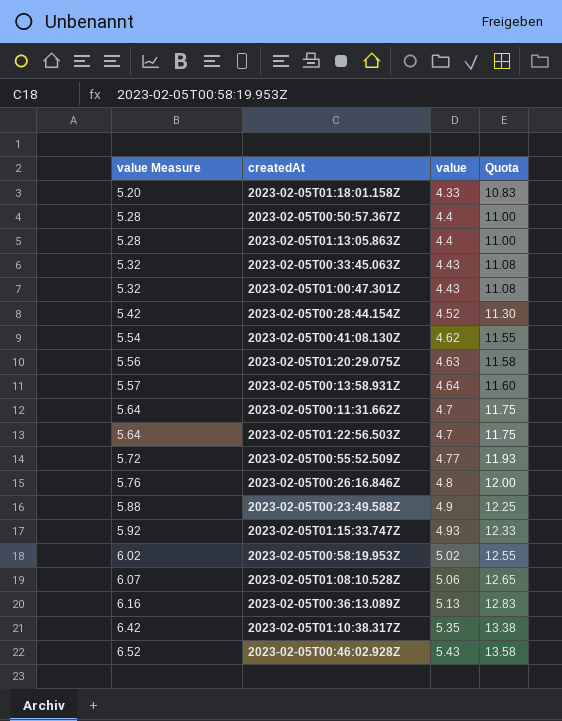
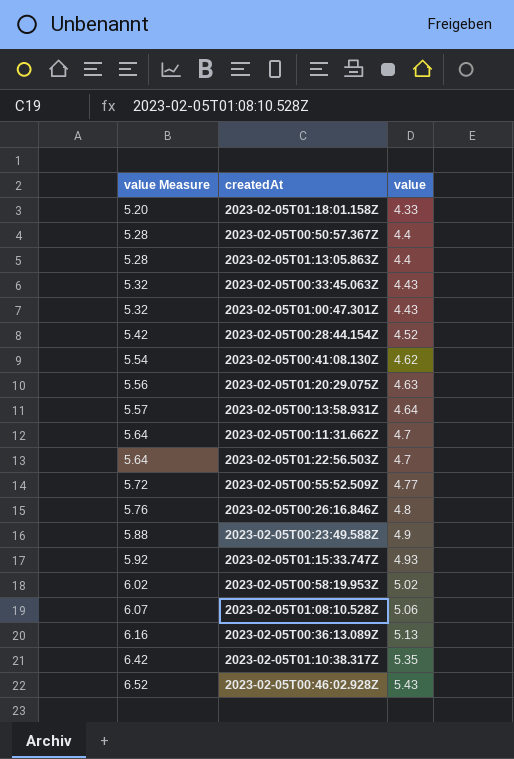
column Quota | formula: [value] * 2.5 -> none

